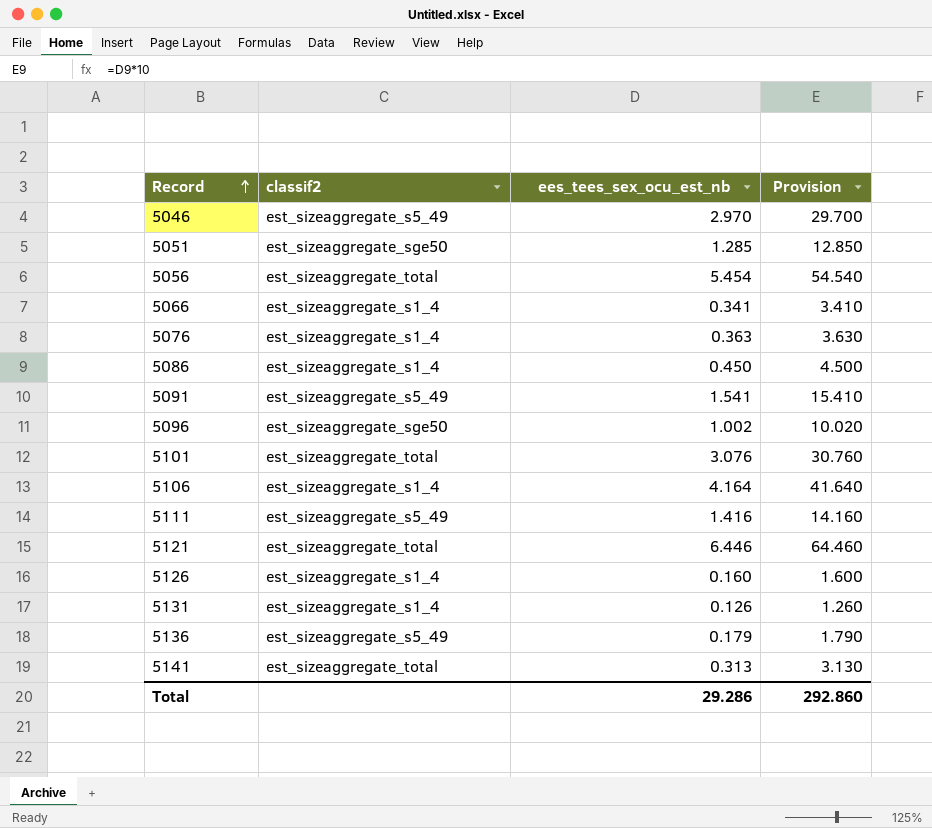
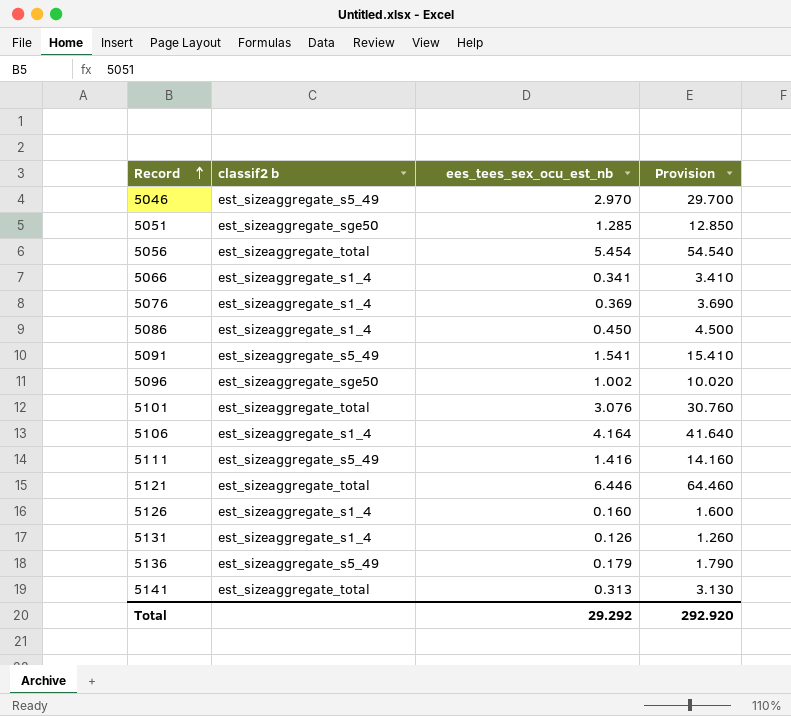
column name: classif2 -> classif2 b
5076 | ees_tees_sex_ocu_est_nb: 0.363 -> 0.369
5076 | Provision: 3.630 -> 3.690
Total | ees_tees_sex_ocu_est_nb: 29.286 -> 29.292
Total | Provision: 292.860 -> 292.920

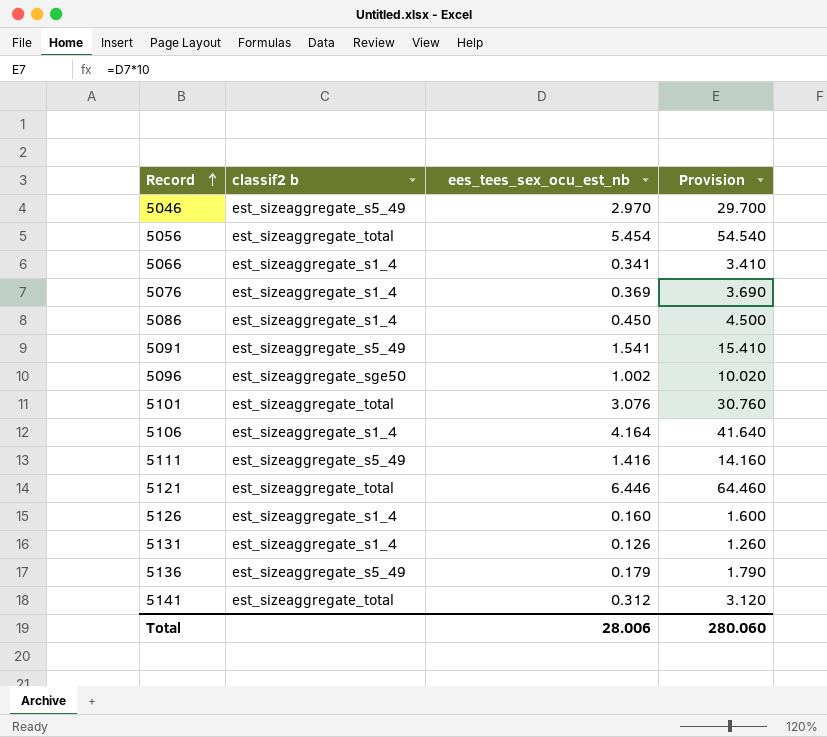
row 5051: est_sizeaggregate_sge50 | 1.285 | 12.850 -> none
5141 | ees_tees_sex_ocu_est_nb: 0.313 -> 0.312
5141 | Provision: 3.130 -> 3.120
Total | ees_tees_sex_ocu_est_nb: 29.292 -> 28.006
Total | Provision: 292.920 -> 280.060

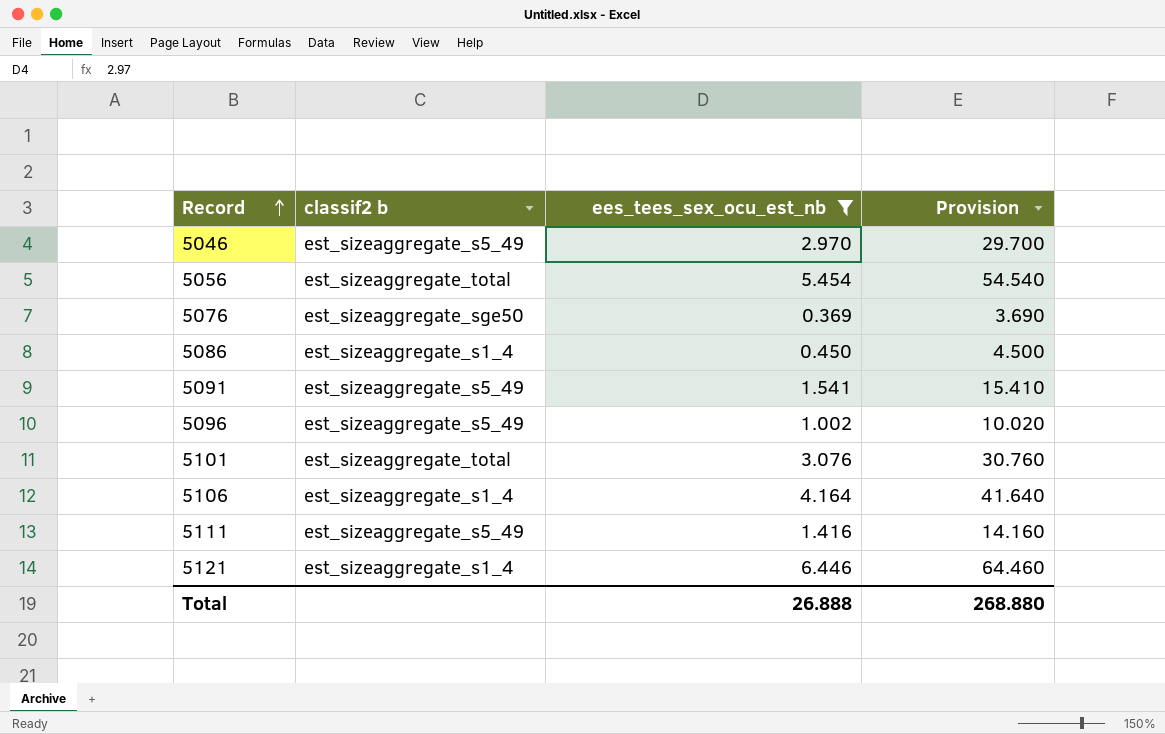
filter: none -> ees_tees_sex_ocu_est_nb >= 0.369
5076 | classif2 b: est_sizeaggregate_s1_4 -> est_sizeaggregate_sge50
5096 | classif2 b: est_sizeaggregate_sge50 -> est_sizeaggregate_s5_49
5121 | classif2 b: est_sizeaggregate_total -> est_sizeaggregate_s1_4
Total | ees_tees_sex_ocu_est_nb: 28.006 -> 26.888
Total | Provision: 280.060 -> 268.880

